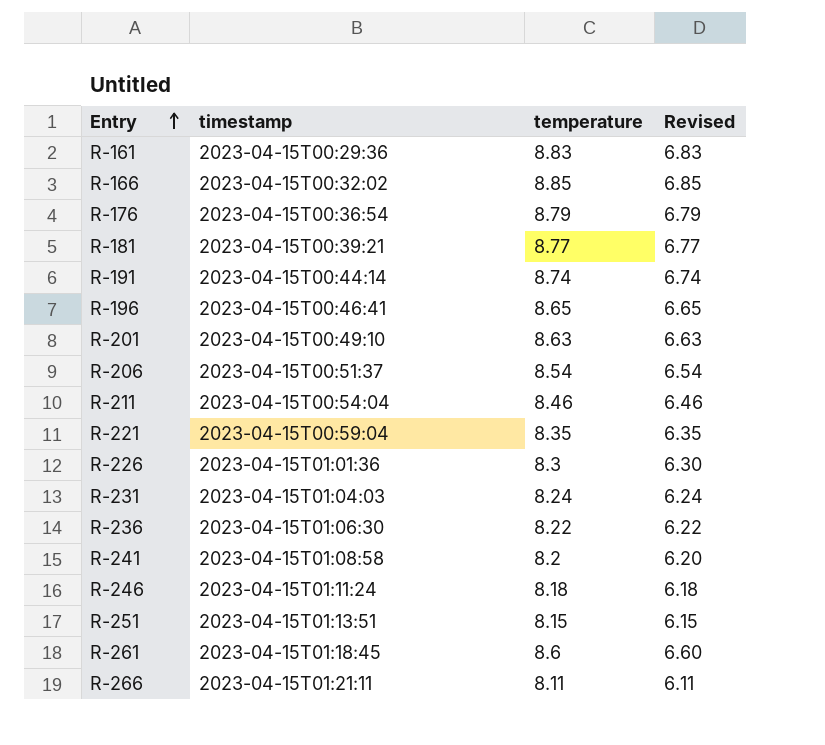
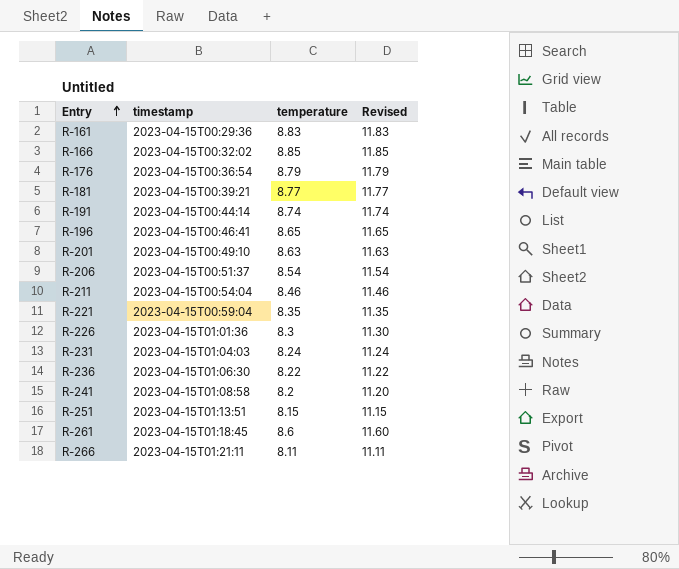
column Revised | formula: [temperature] - 2 -> [temperature] + 3
row R-246: 2023-04-15T01:11:24 | 8.18 | 6.18 -> none

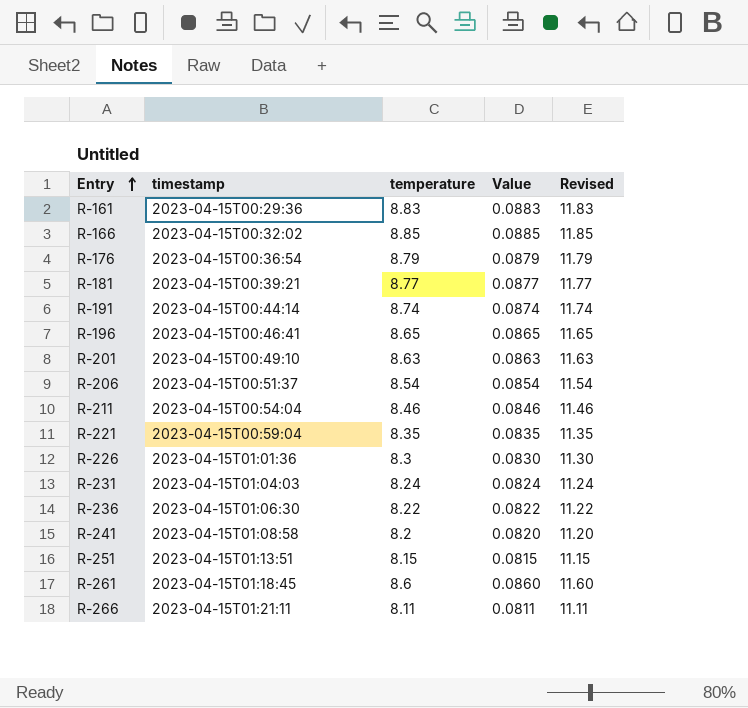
column Value | formula: none -> [temperature] * 0.01

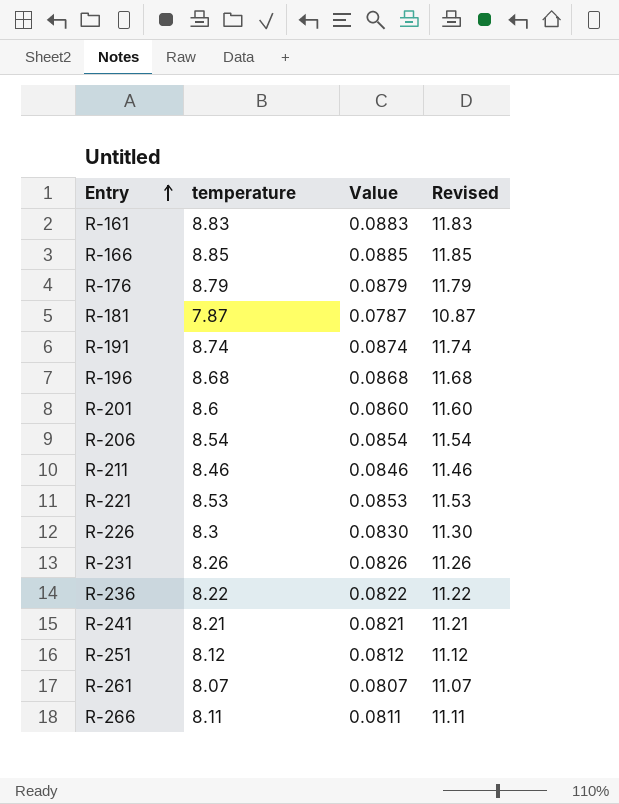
column timestamp | position: 2 -> none
R-181 | temperature: 8.77 -> 7.87
R-181 | Value: 0.0877 -> 0.0787
R-181 | Revised: 11.77 -> 10.87
R-196 | temperature: 8.65 -> 8.68
R-196 | Value: 0.0865 -> 0.0868
R-196 | Revised: 11.65 -> 11.68
R-201 | temperature: 8.63 -> 8.6
R-201 | Value: 0.0863 -> 0.0860
R-201 | Revised: 11.63 -> 11.60
R-221 | temperature: 8.35 -> 8.53
R-221 | Value: 0.0835 -> 0.0853
R-221 | Revised: 11.35 -> 11.53
R-231 | temperature: 8.24 -> 8.26
R-231 | Value: 0.0824 -> 0.0826
R-231 | Revised: 11.24 -> 11.26
R-241 | temperature: 8.2 -> 8.21
R-241 | Value: 0.0820 -> 0.0821
R-241 | Revised: 11.20 -> 11.21
R-251 | temperature: 8.15 -> 8.12
R-251 | Value: 0.0815 -> 0.0812
R-251 | Revised: 11.15 -> 11.12
R-261 | temperature: 8.6 -> 8.07
R-261 | Value: 0.0860 -> 0.0807
R-261 | Revised: 11.60 -> 11.07

